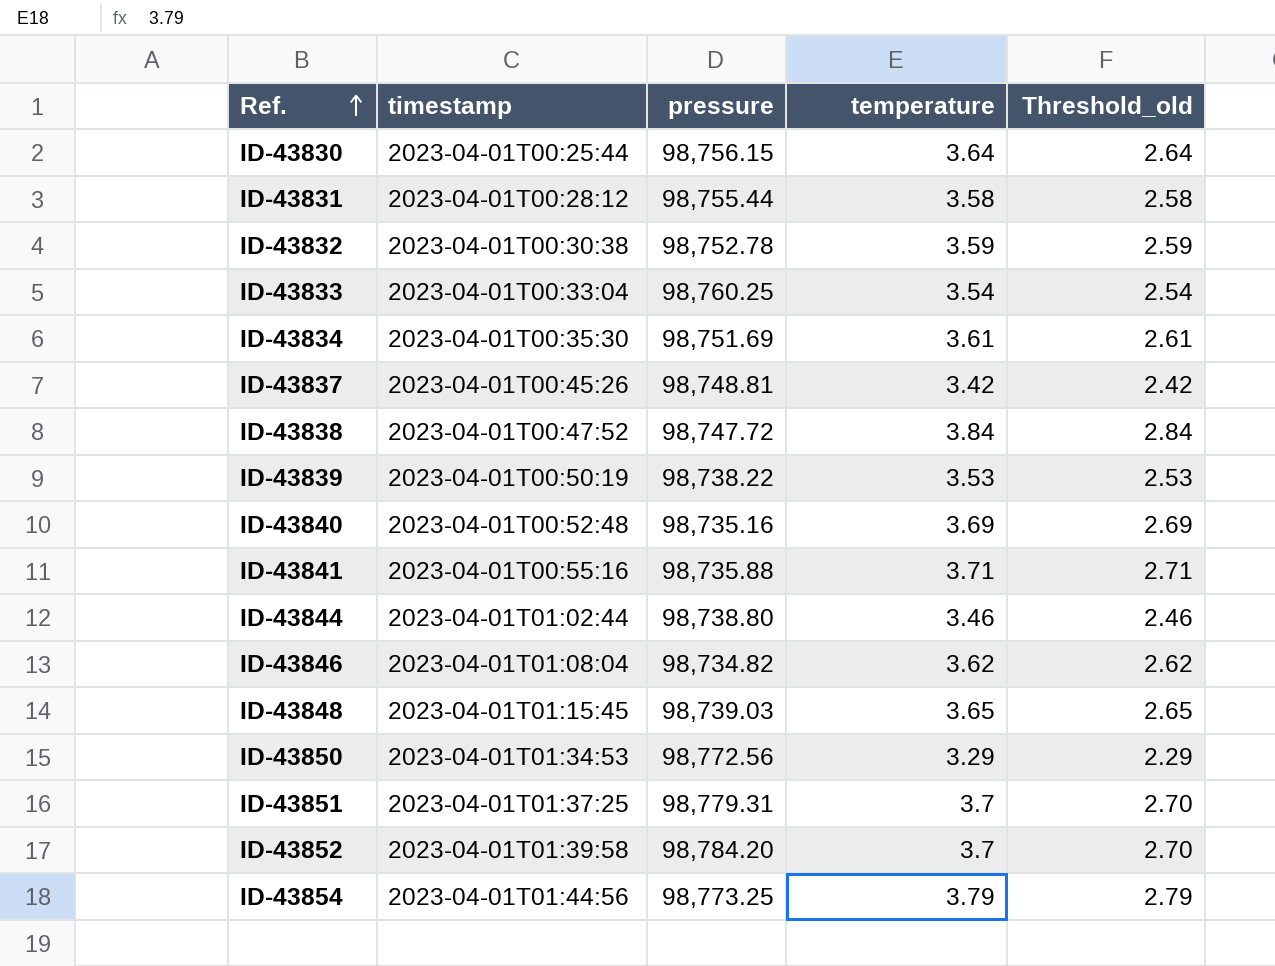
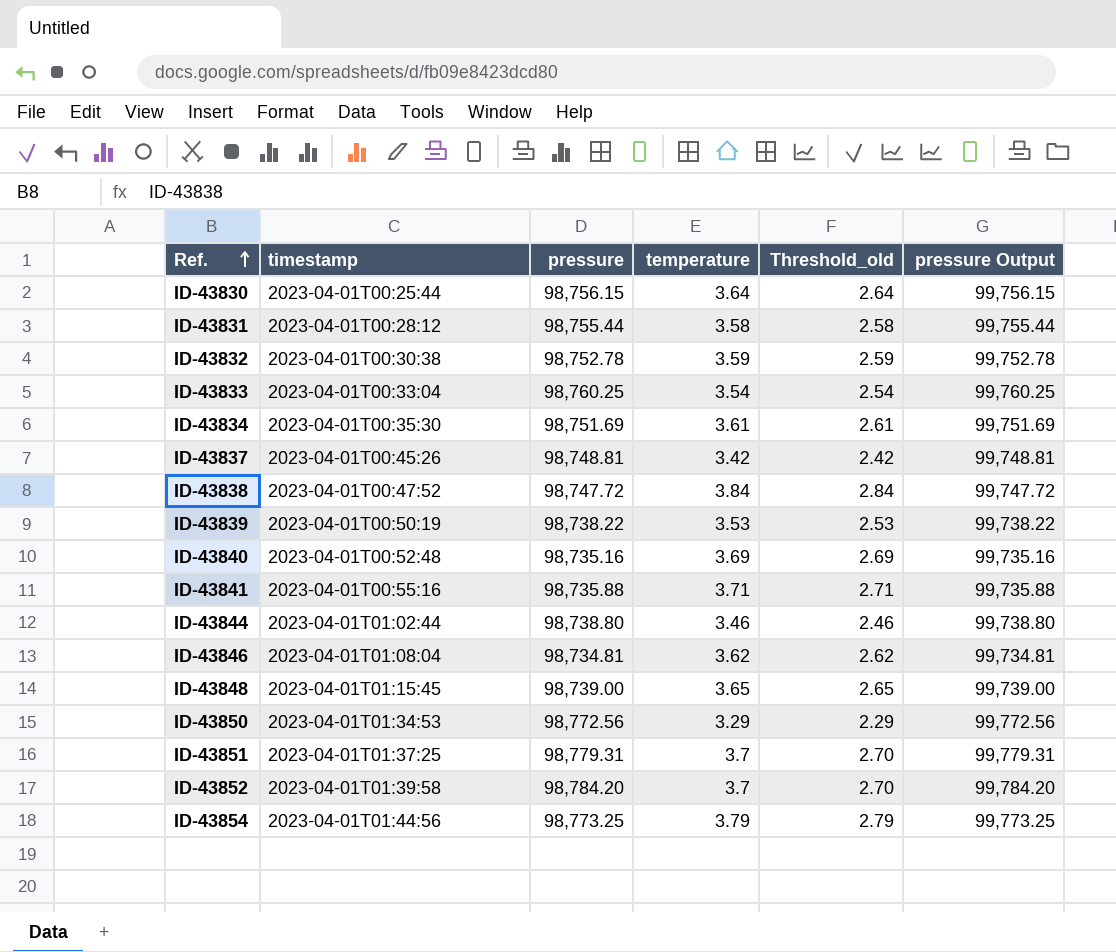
column pressure Output | formula: none -> [pressure] + 1000
ID-43846 | pressure: 98,734.82 -> 98,734.81
ID-43848 | pressure: 98,739.03 -> 98,739.00

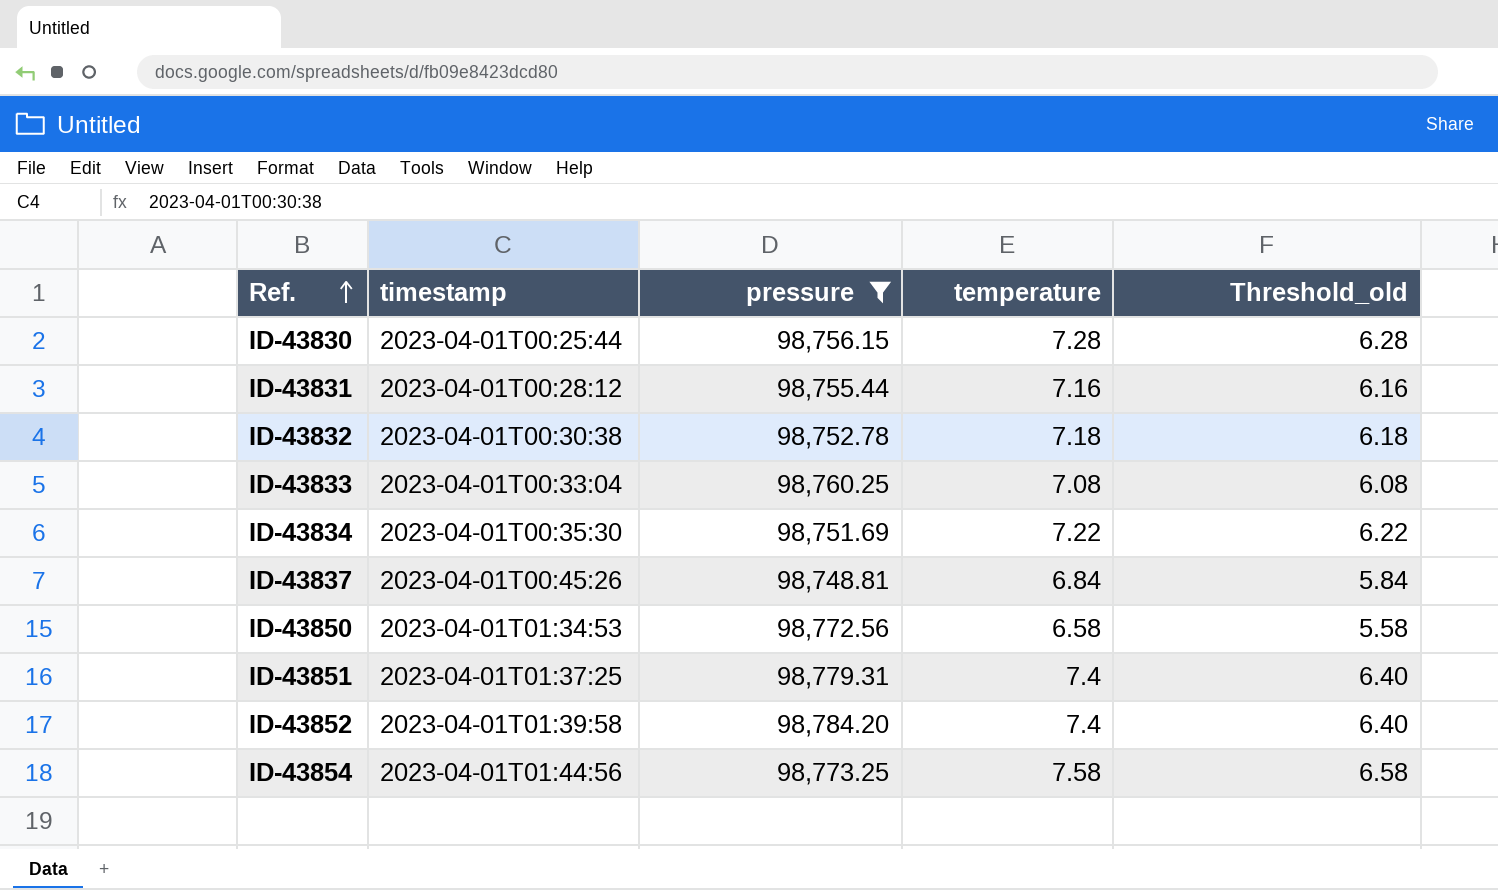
filter: none -> pressure >= 98,748.81
column pressure Output | formula: [pressure] + 1000 -> none
ID-43830 | temperature: 3.64 -> 7.28
ID-43830 | Threshold_old: 2.64 -> 6.28
ID-43831 | temperature: 3.58 -> 7.16
ID-43831 | Threshold_old: 2.58 -> 6.16
ID-43832 | temperature: 3.59 -> 7.18
ID-43832 | Threshold_old: 2.59 -> 6.18
ID-43833 | temperature: 3.54 -> 7.08
ID-43833 | Threshold_old: 2.54 -> 6.08
ID-43834 | temperature: 3.61 -> 7.22
ID-43834 | Threshold_old: 2.61 -> 6.22
ID-43837 | temperature: 3.42 -> 6.84
ID-43837 | Threshold_old: 2.42 -> 5.84
ID-43850 | temperature: 3.29 -> 6.58
ID-43850 | Threshold_old: 2.29 -> 5.58
ID-43851 | temperature: 3.7 -> 7.4
ID-43851 | Threshold_old: 2.70 -> 6.40
ID-43852 | temperature: 3.7 -> 7.4
ID-43852 | Threshold_old: 2.70 -> 6.40
ID-43854 | temperature: 3.79 -> 7.58
ID-43854 | Threshold_old: 2.79 -> 6.58

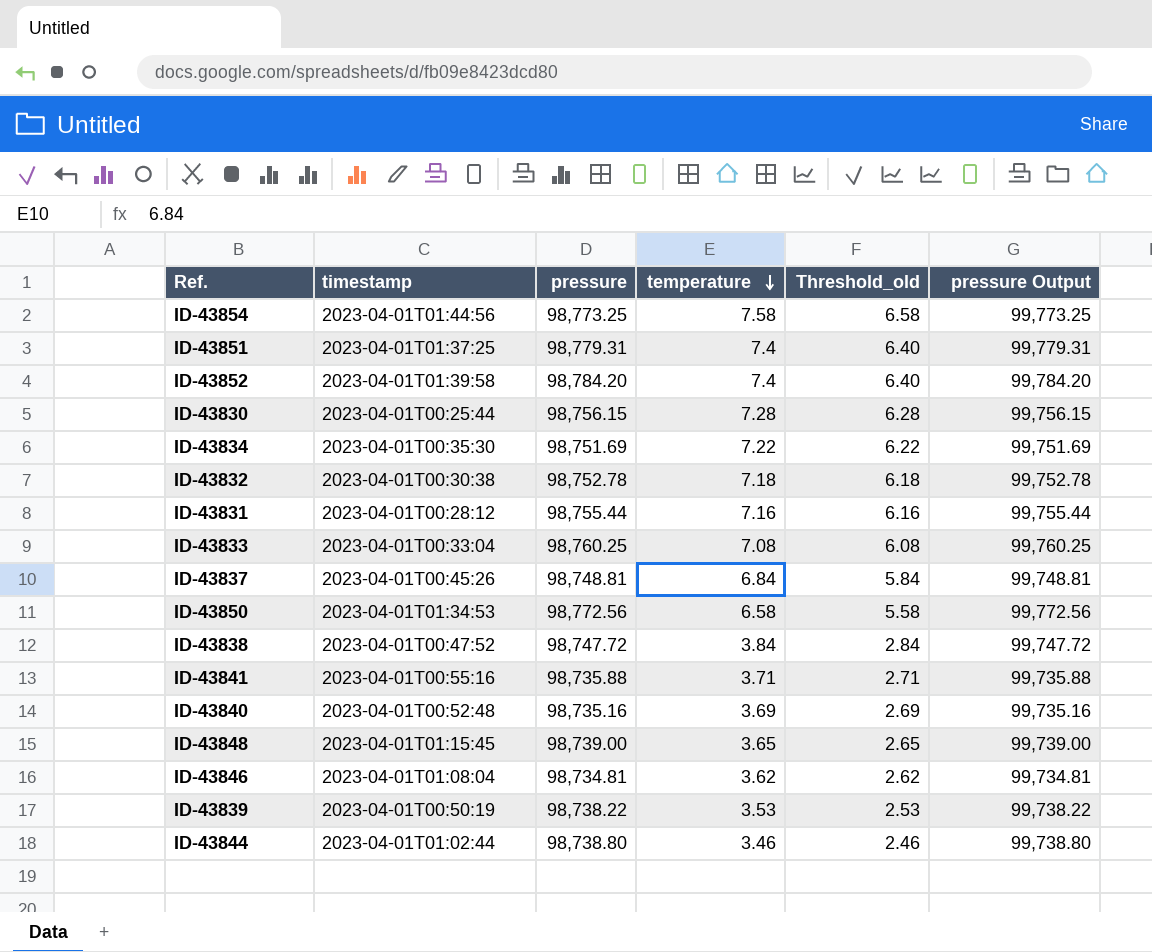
filter: pressure >= 98,748.81 -> none
row order: Ref. ascending -> temperature descending
column pressure Output | formula: none -> [pressure] + 1000

